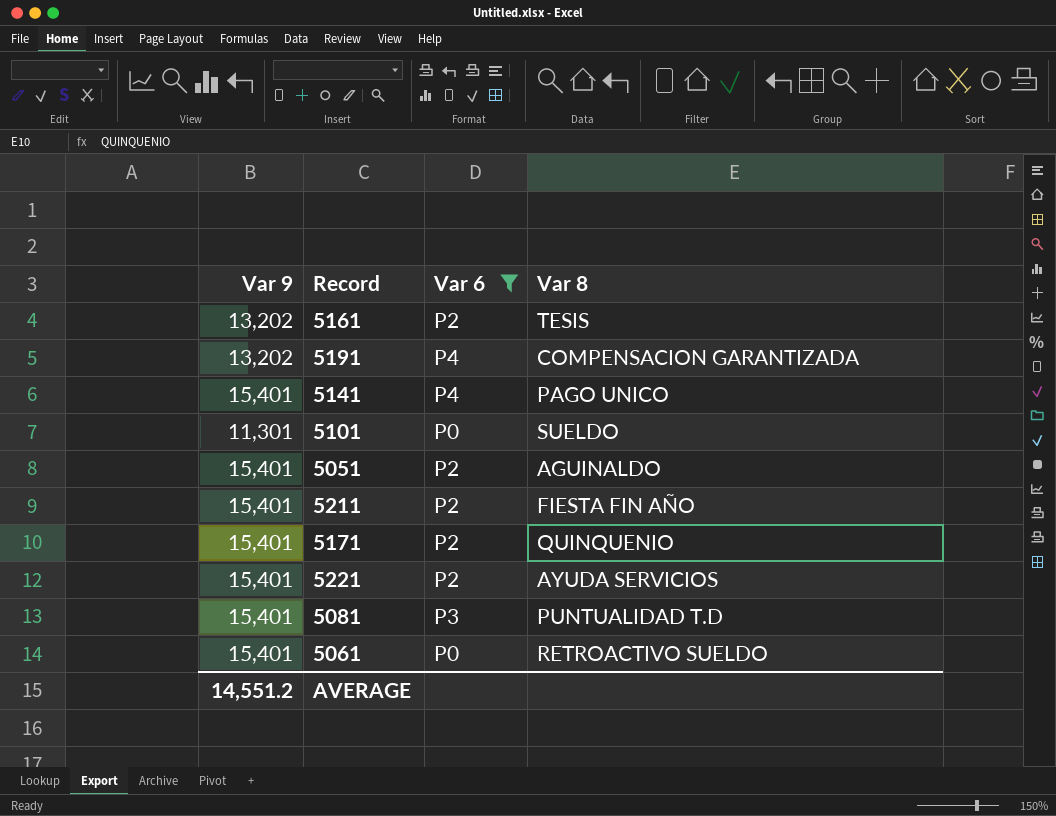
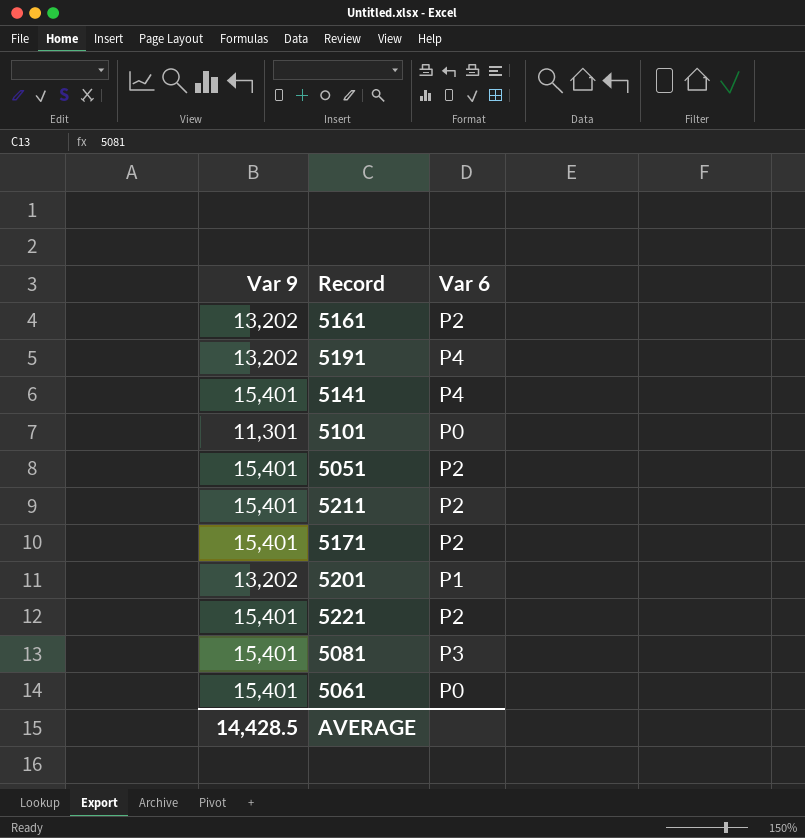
filter: Var 6 != P1 -> none
column Var 8 | position: 4 -> none
AVERAGE | Var 9: 14,551.2 -> 14,428.5

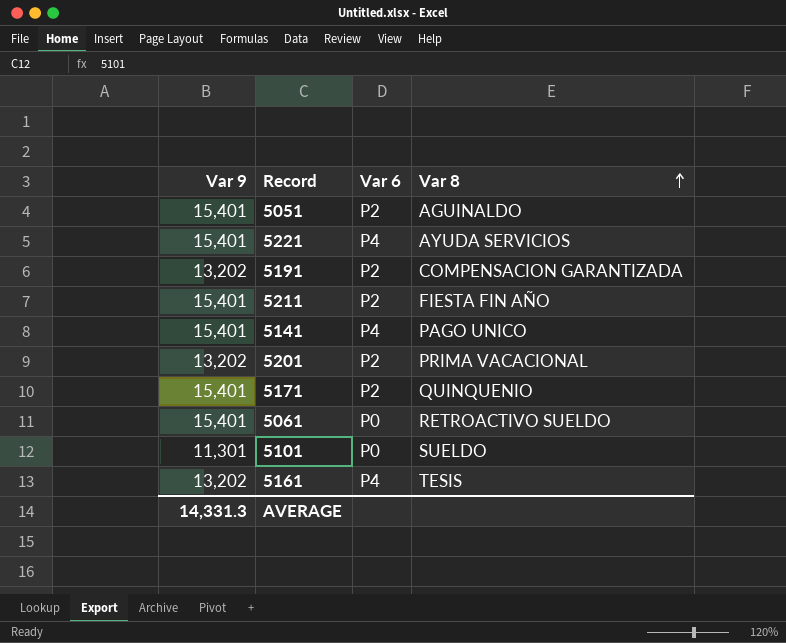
row order: none -> Var 8 ascending
column Var 8 | position: none -> 4
row 5081: 15,401 | P3 -> none
5221 | Var 6: P2 -> P4
5191 | Var 6: P4 -> P2
5201 | Var 6: P1 -> P2
5161 | Var 6: P2 -> P4
AVERAGE | Var 9: 14,428.5 -> 14,331.3

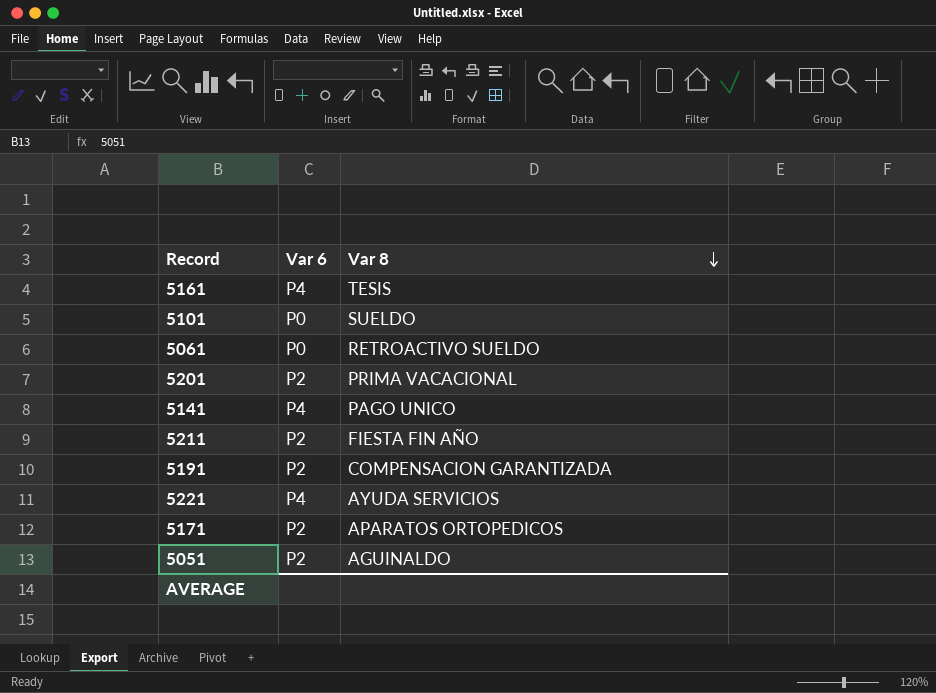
row order: Var 8 ascending -> Var 8 descending
column Var 9 | position: 1 -> none
5171 | Var 8: QUINQUENIO -> APARATOS ORTOPEDICOS

